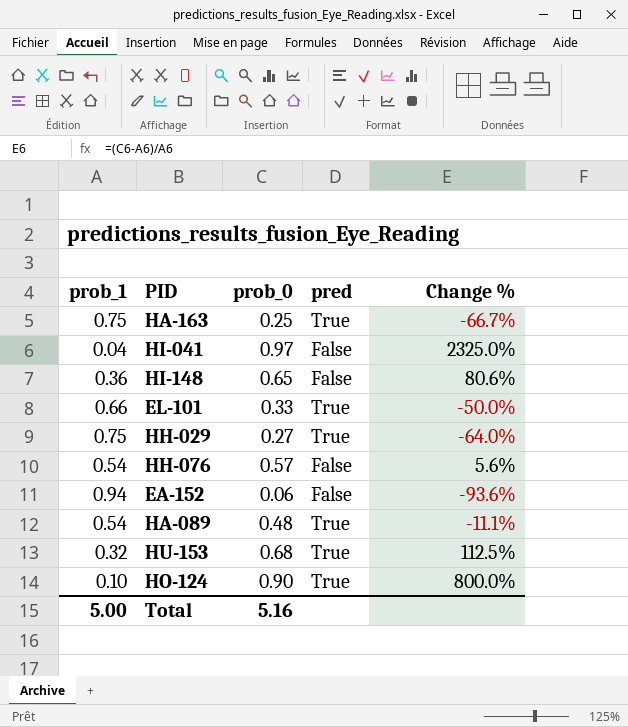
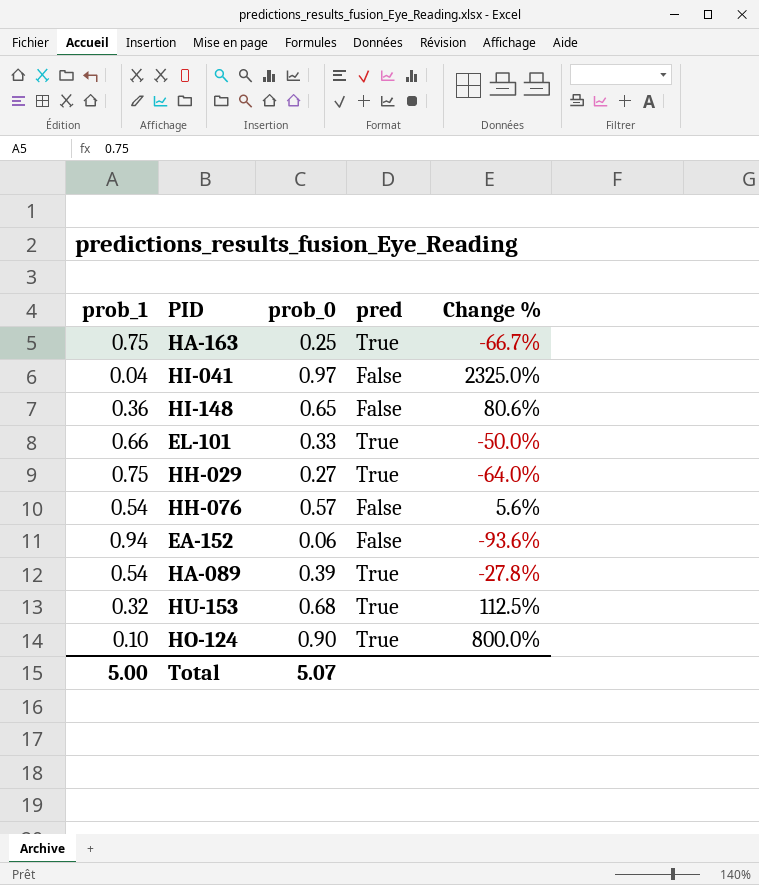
HA-089 | prob_0: 0.48 -> 0.39
HA-089 | Change %: -11.1% -> -27.8%
Total | prob_0: 5.16 -> 5.07

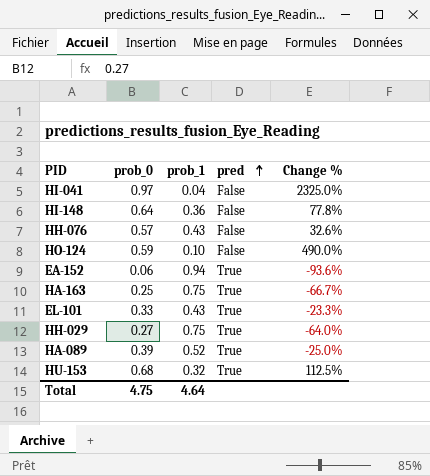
row order: none -> pred ascending
column prob_1 | position: 1 -> 3
HI-148 | prob_0: 0.65 -> 0.64
HI-148 | Change %: 80.6% -> 77.8%
HH-076 | prob_1: 0.54 -> 0.43
HH-076 | Change %: 5.6% -> 32.6%
HO-124 | prob_0: 0.90 -> 0.59
HO-124 | pred: True -> False
HO-124 | Change %: 800.0% -> 490.0%
EA-152 | pred: False -> True
EL-101 | prob_1: 0.66 -> 0.43
EL-101 | Change %: -50.0% -> -23.3%
HA-089 | prob_1: 0.54 -> 0.52
HA-089 | Change %: -27.8% -> -25.0%
Total | prob_0: 5.07 -> 4.75
Total | prob_1: 5.00 -> 4.64

